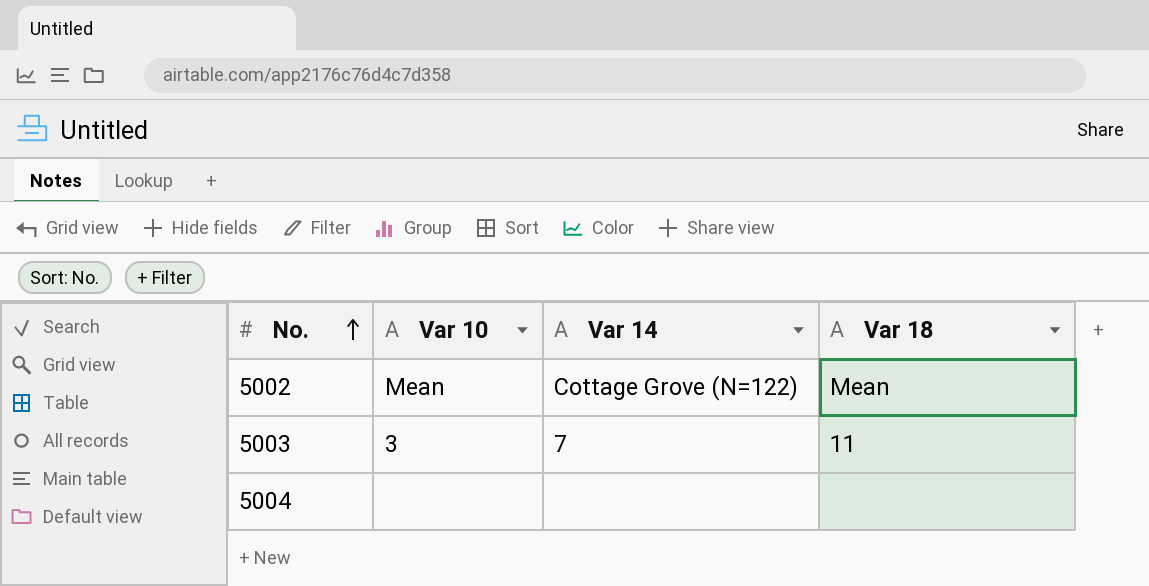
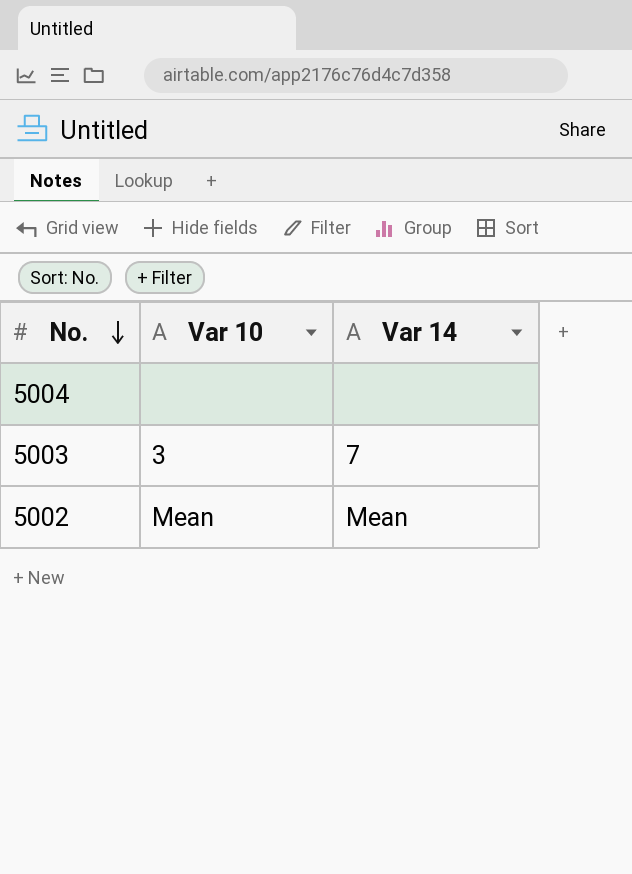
row order: No. ascending -> No. descending
column Var 18 | position: 4 -> none
5002 | Var 14: Cottage Grove (N=122) -> Mean

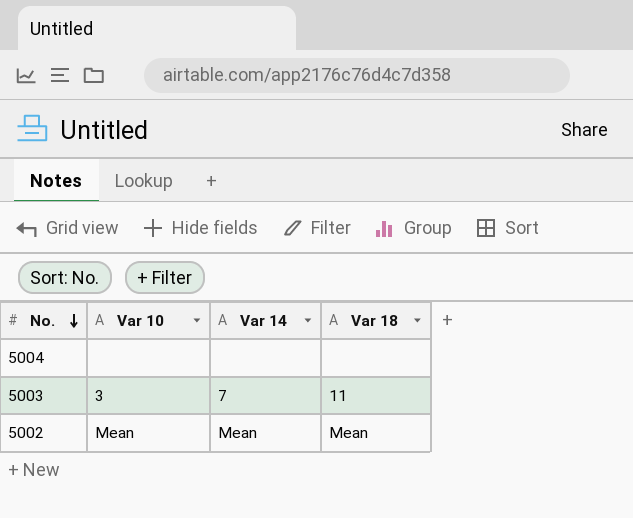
column Var 18 | position: none -> 4

